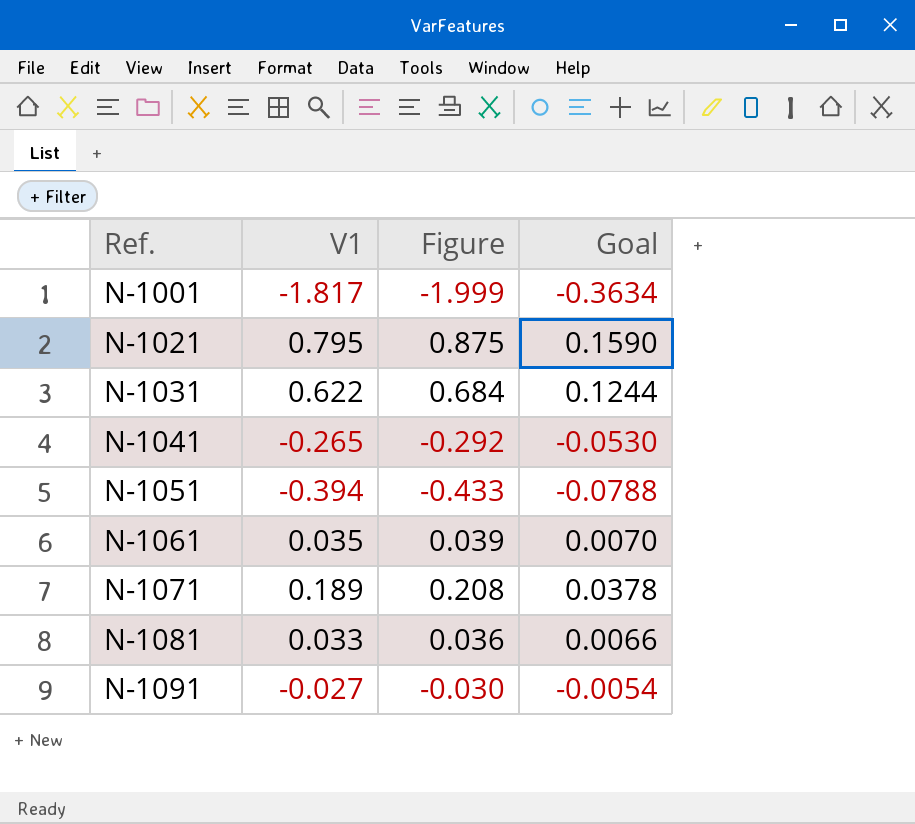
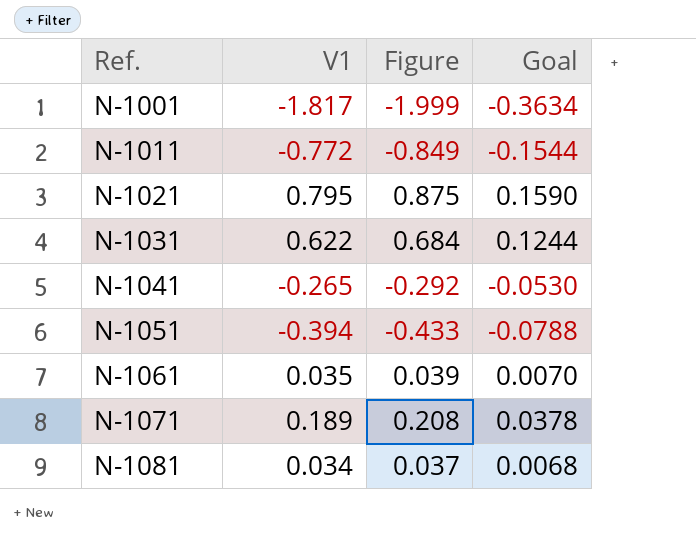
row N-1091: -0.027 | -0.030 | -0.0054 -> none
row N-1011: none -> -0.772 | -0.849 | -0.1544
N-1081 | V1: 0.033 -> 0.034
N-1081 | Figure: 0.036 -> 0.037
N-1081 | Goal: 0.0066 -> 0.0068

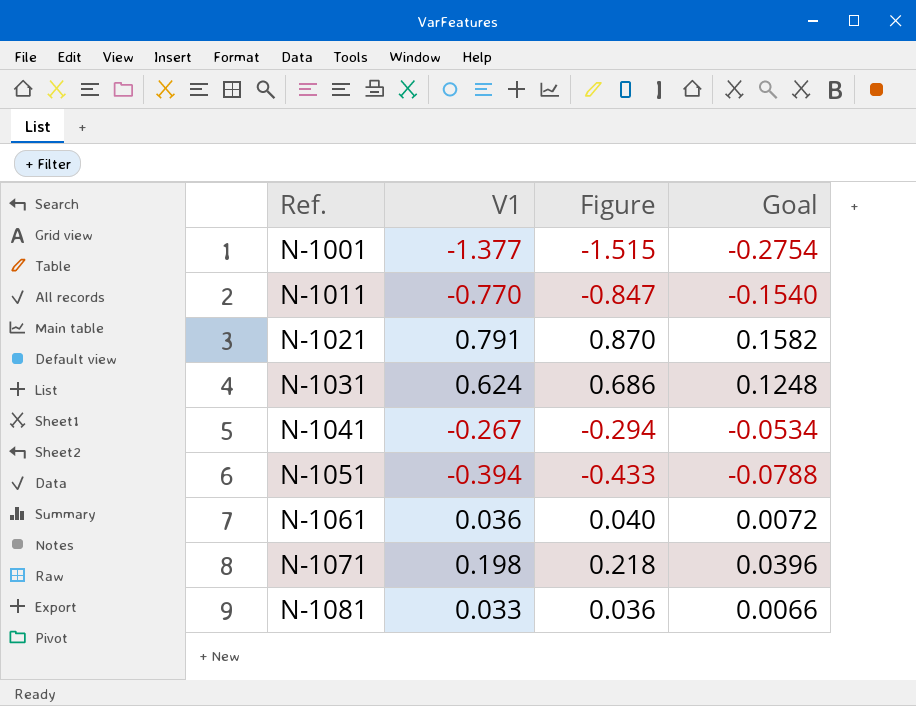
N-1001 | V1: -1.817 -> -1.377
N-1001 | Figure: -1.999 -> -1.515
N-1001 | Goal: -0.3634 -> -0.2754
N-1011 | V1: -0.772 -> -0.770
N-1011 | Figure: -0.849 -> -0.847
N-1011 | Goal: -0.1544 -> -0.1540
N-1021 | V1: 0.795 -> 0.791
N-1021 | Figure: 0.875 -> 0.870
N-1021 | Goal: 0.1590 -> 0.1582
N-1031 | V1: 0.622 -> 0.624
N-1031 | Figure: 0.684 -> 0.686
N-1031 | Goal: 0.1244 -> 0.1248
N-1041 | V1: -0.265 -> -0.267
N-1041 | Figure: -0.292 -> -0.294
N-1041 | Goal: -0.0530 -> -0.0534
N-1061 | V1: 0.035 -> 0.036
N-1061 | Figure: 0.039 -> 0.040
N-1061 | Goal: 0.0070 -> 0.0072
N-1071 | V1: 0.189 -> 0.198
N-1071 | Figure: 0.208 -> 0.218
N-1071 | Goal: 0.0378 -> 0.0396
N-1081 | V1: 0.034 -> 0.033
N-1081 | Figure: 0.037 -> 0.036
N-1081 | Goal: 0.0068 -> 0.0066

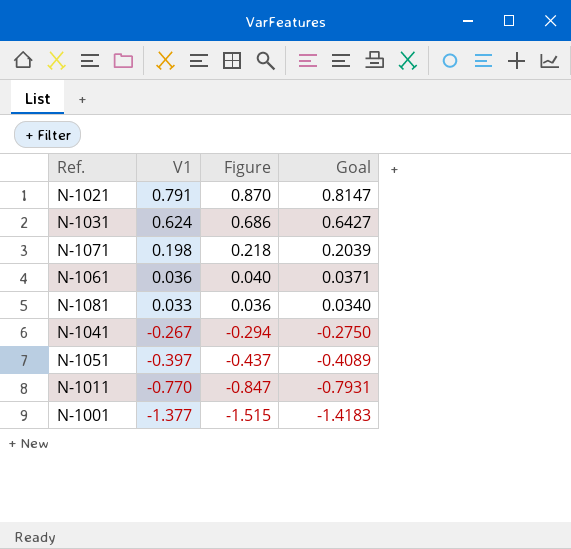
row order: Ref. ascending -> V1 descending
column Goal | formula: [V1] * 0.2 -> [V1] * 1.03
N-1051 | V1: -0.394 -> -0.397
N-1051 | Figure: -0.433 -> -0.437

